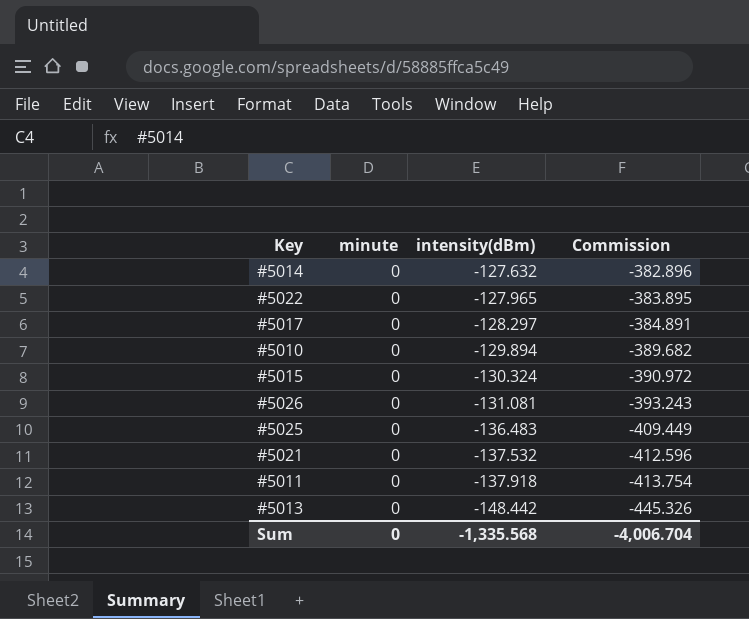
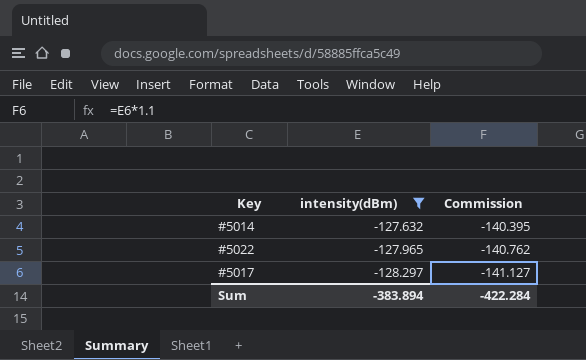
filter: none -> intensity(dBm) >= -128.297
column minute | position: 2 -> none
column Commission | formula: [intensity(dBm)] * 3 -> [intensity(dBm)] * 1.1
Sum | intensity(dBm): -1,335.568 -> -383.894
Sum | Commission: -4,006.704 -> -422.284

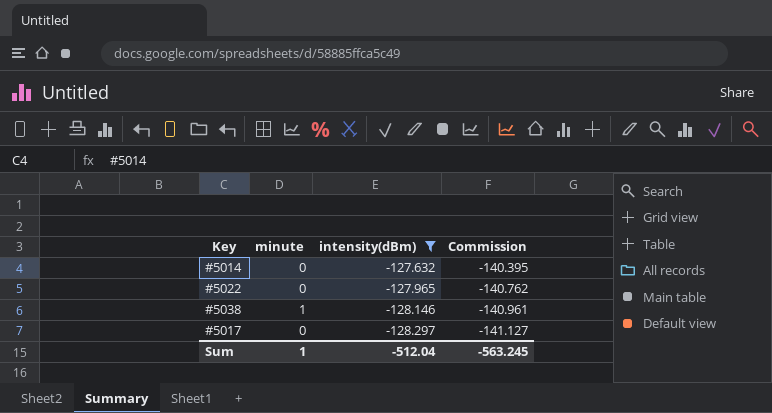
column minute | position: none -> 2
row #5038: none -> 1 | -128.146 | -140.961
Sum | intensity(dBm): -383.894 -> -512.04
Sum | Commission: -422.284 -> -563.245

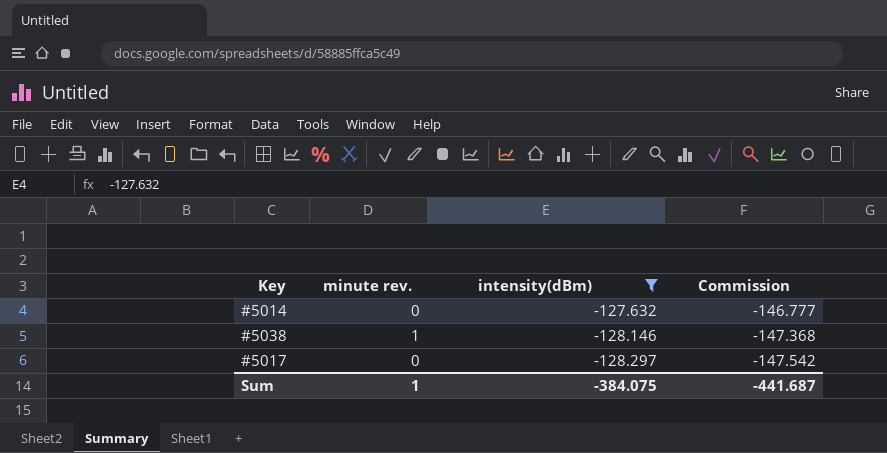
column name: minute -> minute rev.
column Commission | formula: [intensity(dBm)] * 1.1 -> [intensity(dBm)] * 1.15
row #5022: 0 | -127.965 | -140.762 -> none
Sum | intensity(dBm): -512.04 -> -384.075
Sum | Commission: -563.245 -> -441.687

